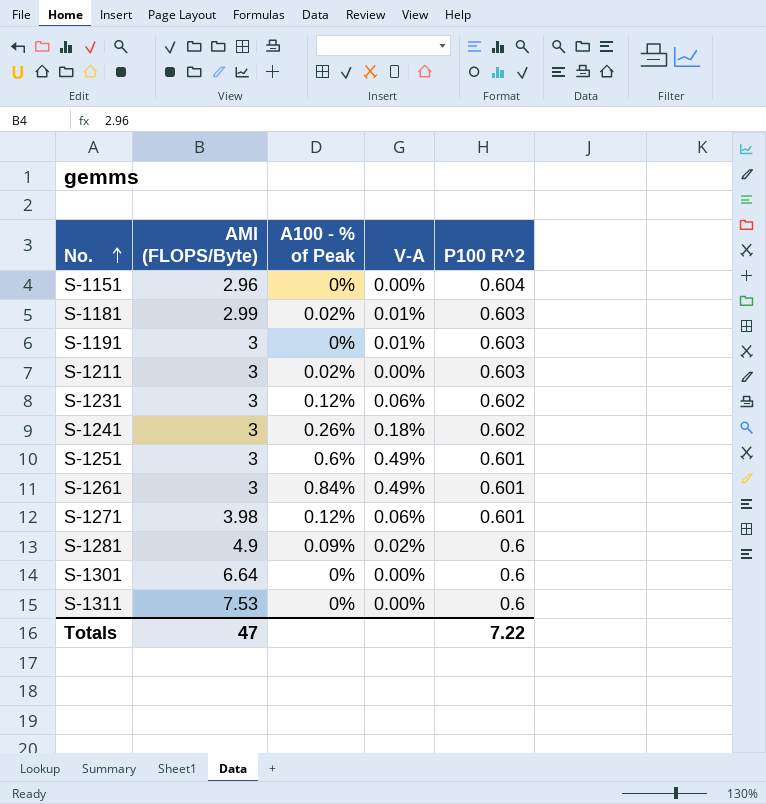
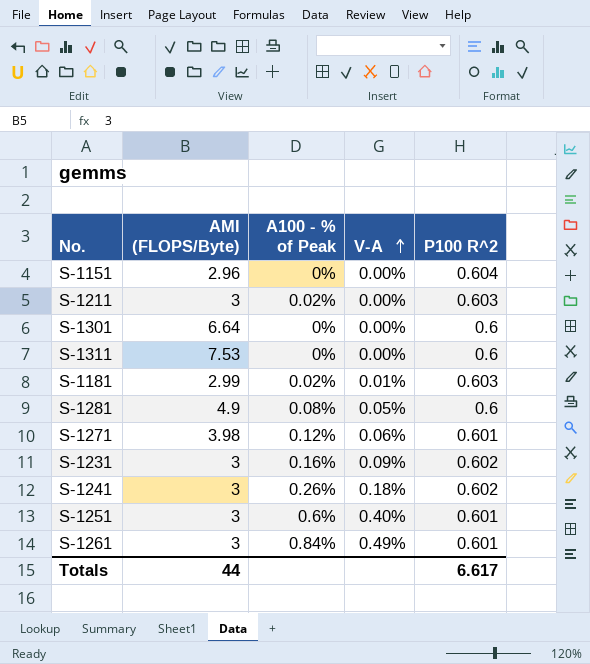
row order: No. ascending -> V-A ascending
row S-1191: 3 | 0% | 0.01% | 0.603 -> none
S-1281 | A100 - % of Peak: 0.09% -> 0.08%
S-1281 | V-A: 0.02% -> 0.05%
S-1231 | A100 - % of Peak: 0.12% -> 0.16%
S-1231 | V-A: 0.06% -> 0.09%
S-1251 | V-A: 0.49% -> 0.40%
Totals | AMI (FLOPS/Byte): 47 -> 44
Totals | P100 R^2: 7.22 -> 6.617

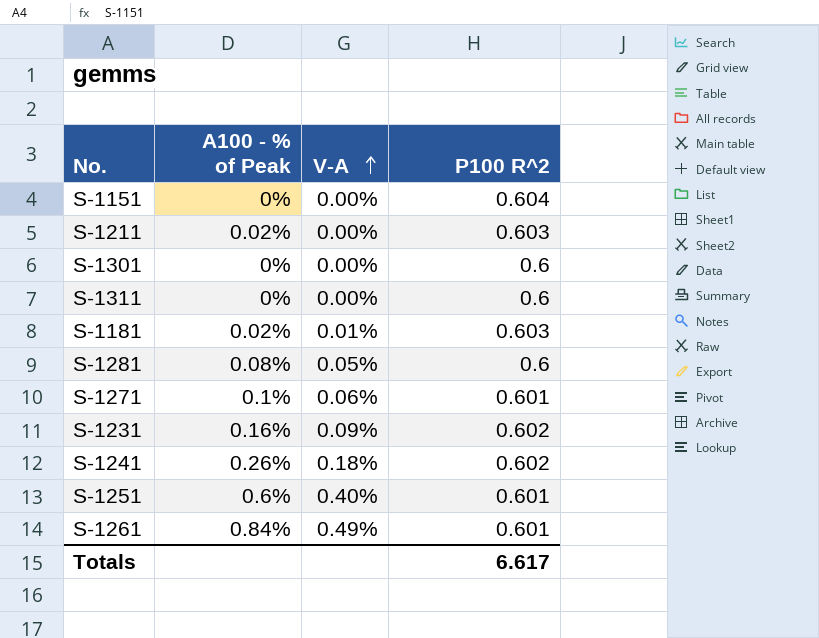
column AMI (FLOPS/Byte) | position: 2 -> none
S-1271 | A100 - % of Peak: 0.12% -> 0.1%

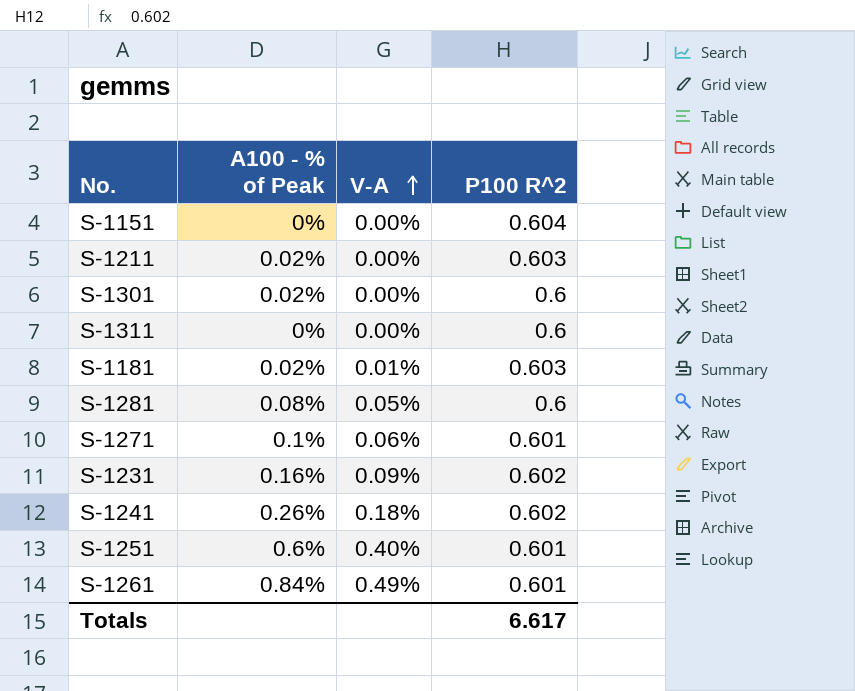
S-1301 | A100 - % of Peak: 0% -> 0.02%

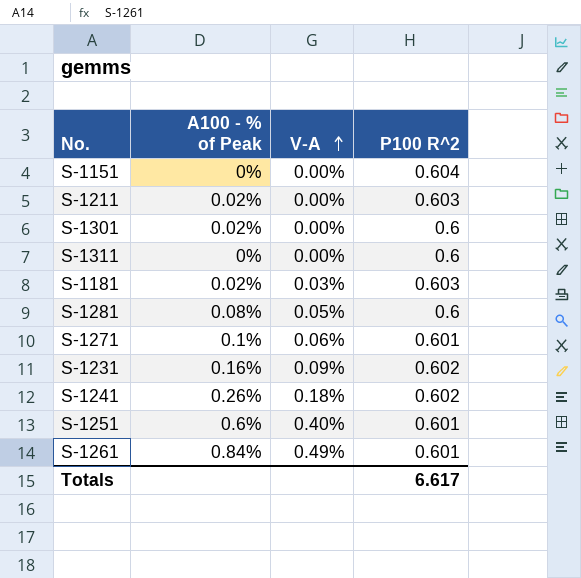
S-1181 | V-A: 0.01% -> 0.03%

